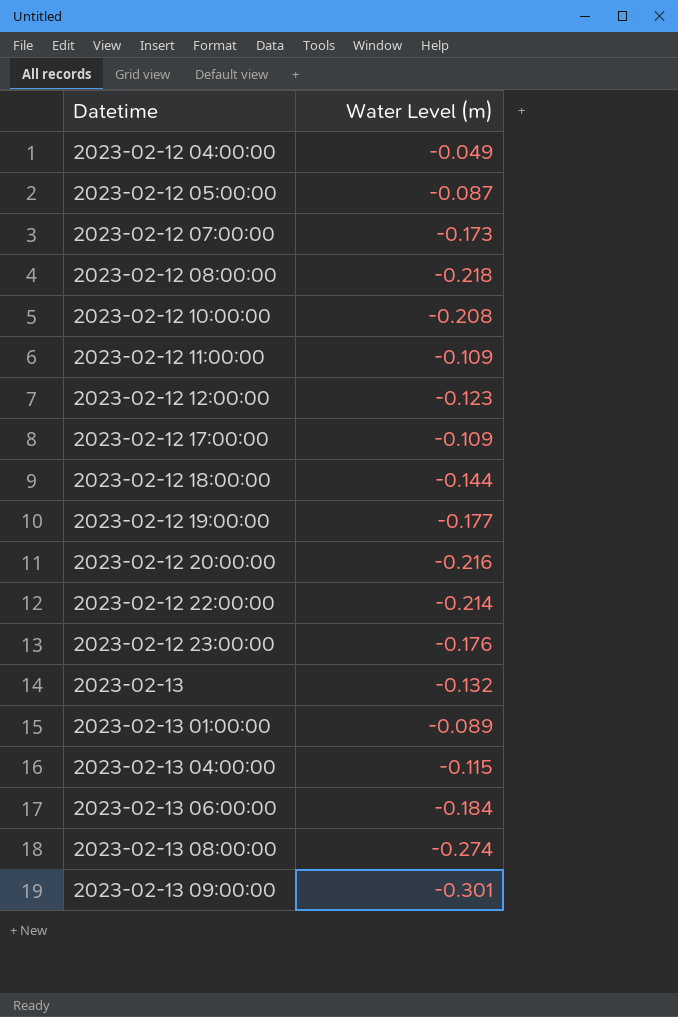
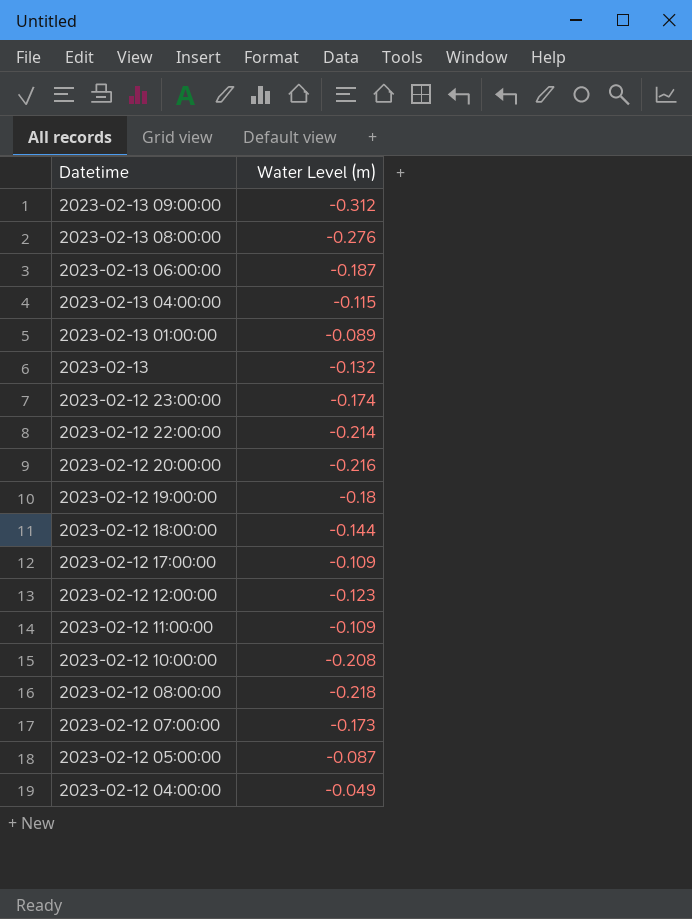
row order: Datetime ascending -> Datetime descending
2023-02-13 09:00:00 | Water Level (m): -0.301 -> -0.312
2023-02-13 08:00:00 | Water Level (m): -0.274 -> -0.276
2023-02-13 06:00:00 | Water Level (m): -0.184 -> -0.187
2023-02-12 23:00:00 | Water Level (m): -0.176 -> -0.174
2023-02-12 19:00:00 | Water Level (m): -0.177 -> -0.18

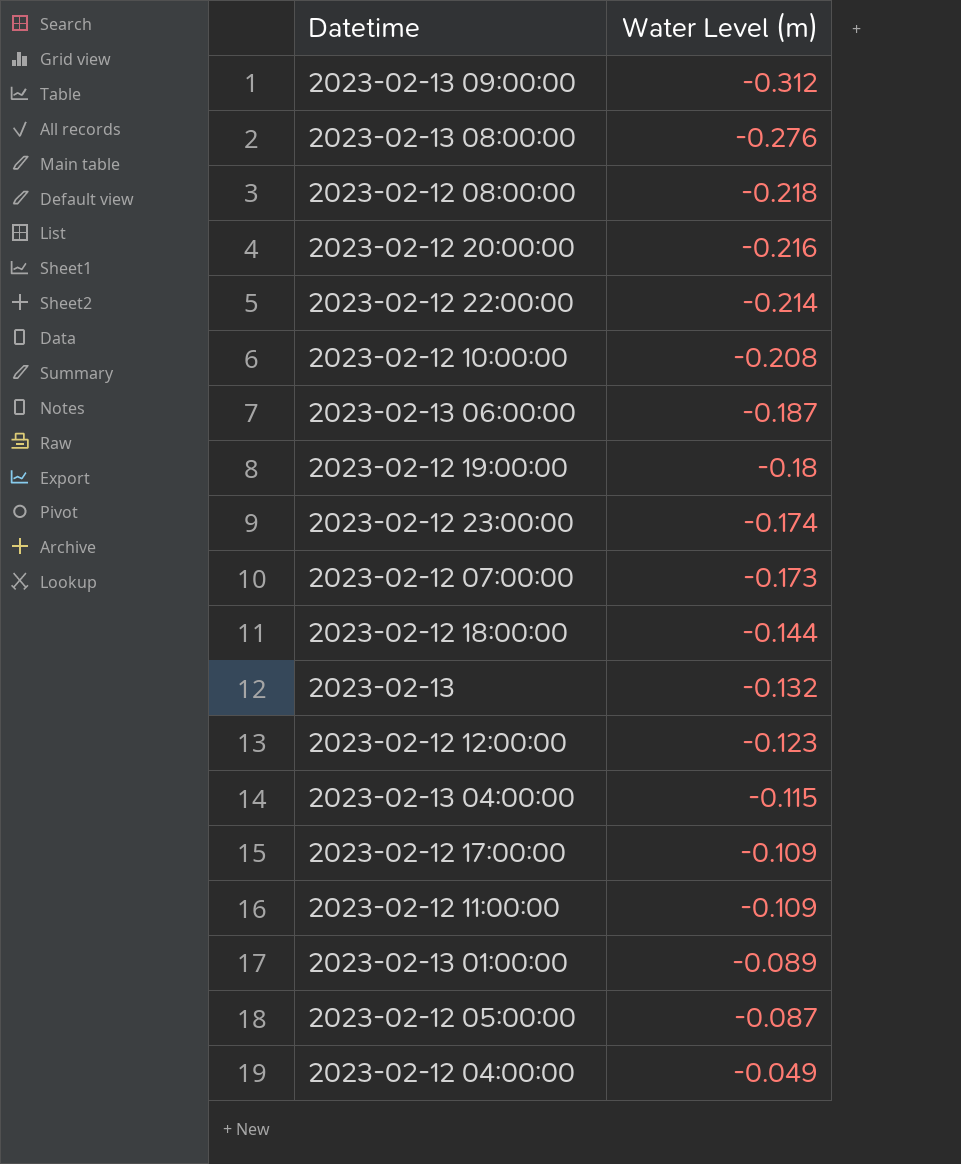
row order: Datetime descending -> Water Level (m) ascending

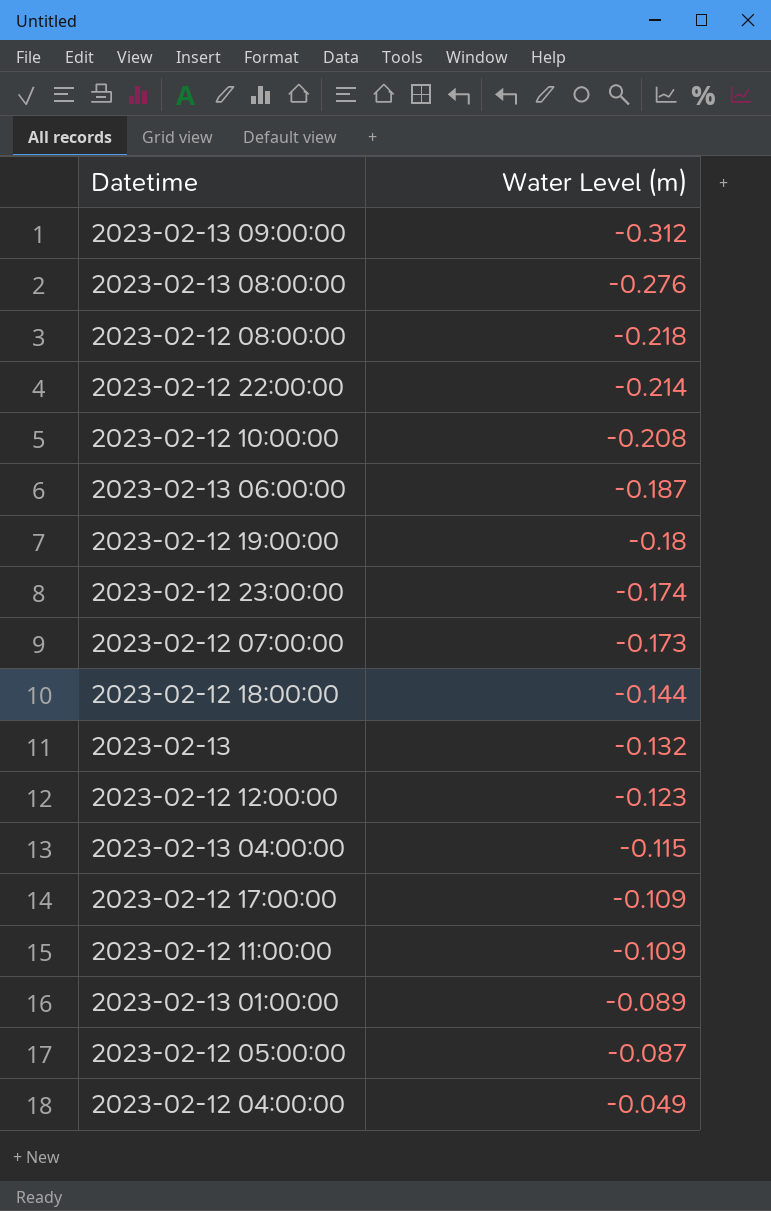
row 2023-02-12 20:00:00: -0.216 -> none

